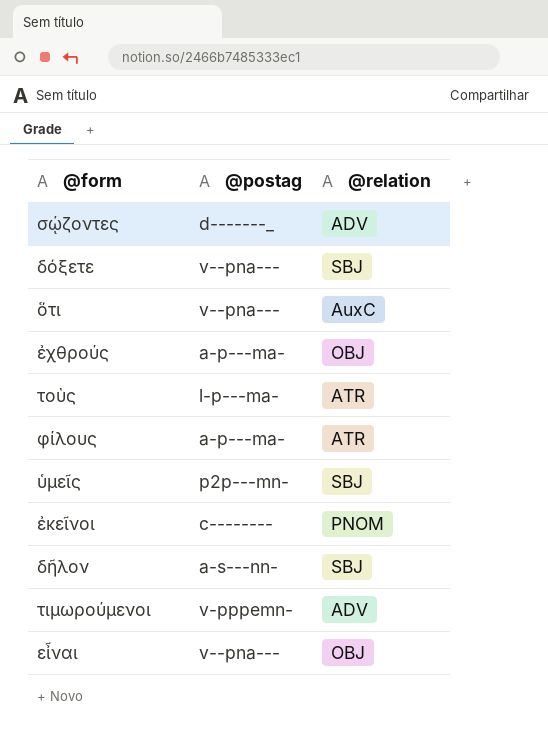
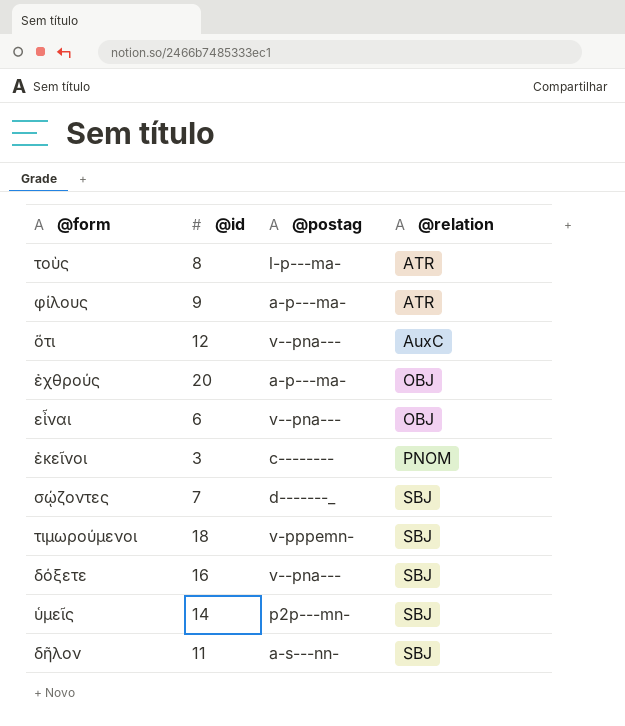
row order: none -> @relation ascending
column @id | position: none -> 2
σῴζοντες | @relation: ADV -> SBJ
τιμωρούμενοι | @relation: ADV -> SBJ

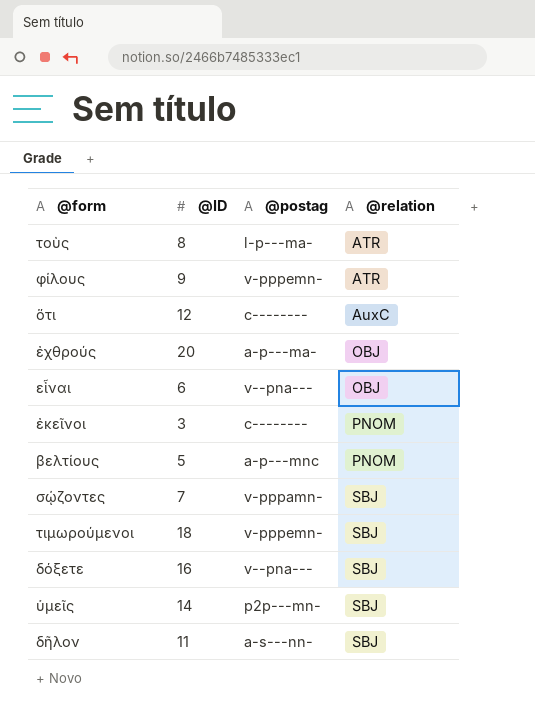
column name: @id -> @ID
φίλους | @postag: a-p---ma- -> v-pppemn-
ὅτι | @postag: v--pna--- -> c--------
row βελτίους: none -> 5 | a-p---mnc | PNOM
σῴζοντες | @postag: d-------_ -> v-pppamn-

